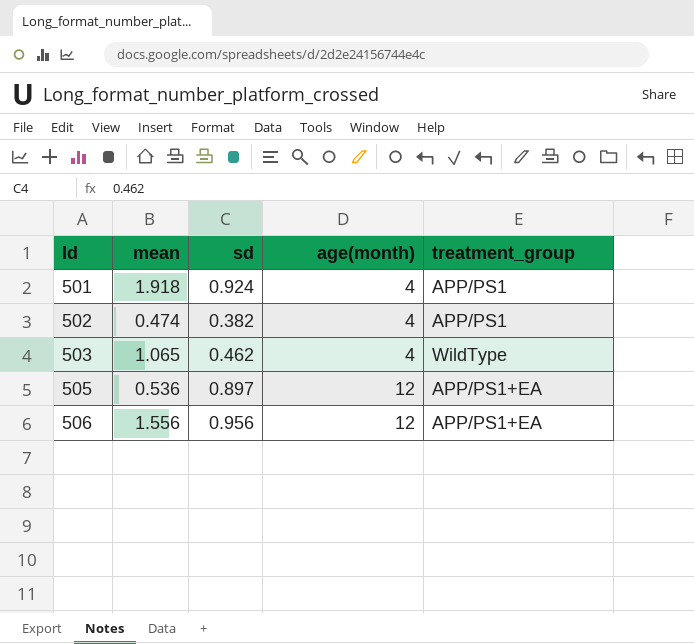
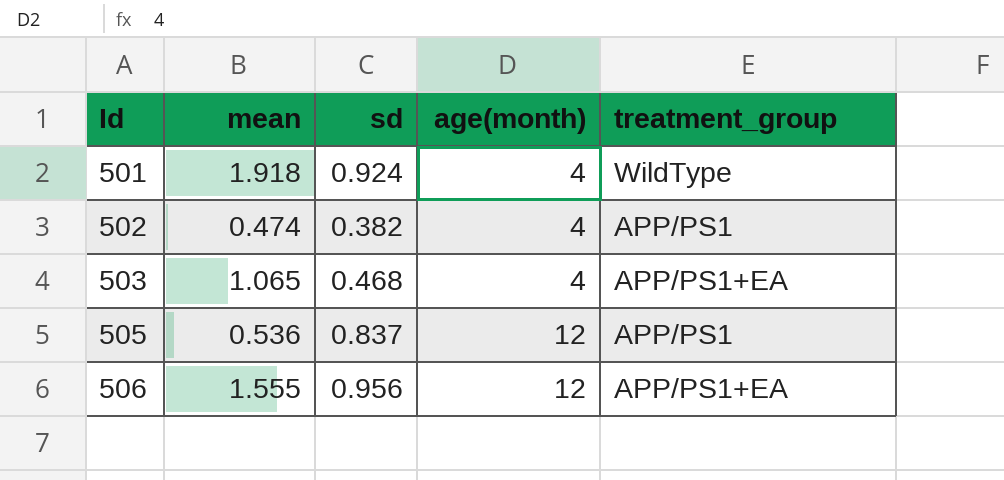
501 | treatment_group: APP/PS1 -> WildType
503 | sd: 0.462 -> 0.468
503 | treatment_group: WildType -> APP/PS1+EA
505 | sd: 0.897 -> 0.837
505 | treatment_group: APP/PS1+EA -> APP/PS1
506 | mean: 1.556 -> 1.555

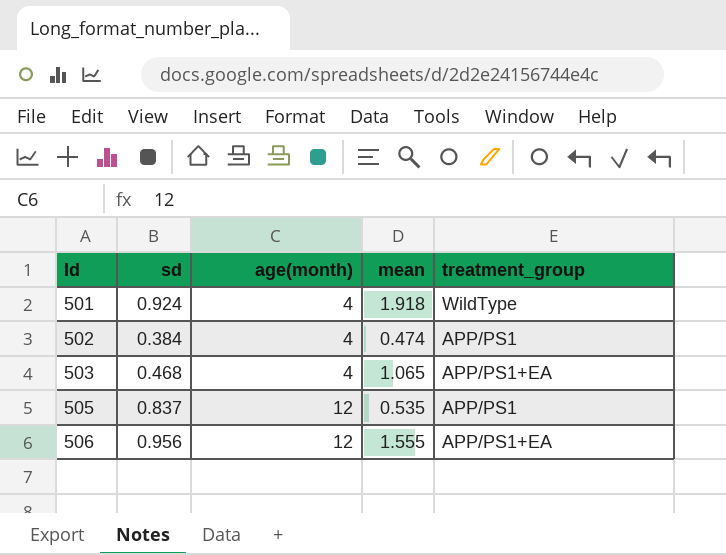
column mean | position: 2 -> 4
502 | sd: 0.382 -> 0.384
505 | mean: 0.536 -> 0.535

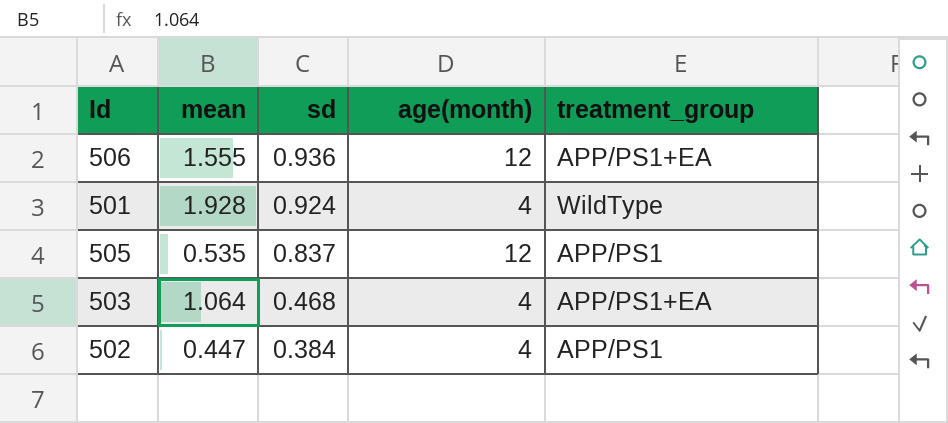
row order: Id ascending -> sd descending
column mean | position: 4 -> 2
506 | sd: 0.956 -> 0.936
501 | mean: 1.918 -> 1.928
503 | mean: 1.065 -> 1.064
502 | mean: 0.474 -> 0.447

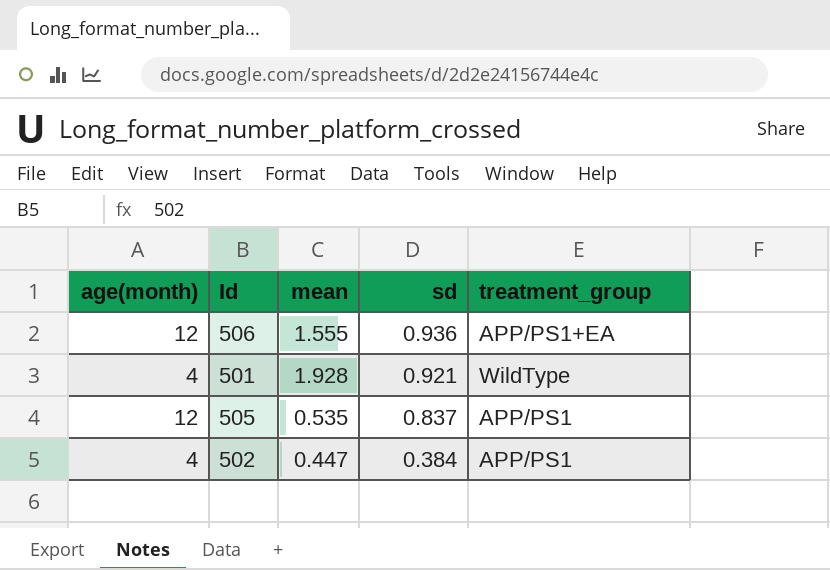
column age(month) | position: 4 -> 1
row 503: 1.064 | 0.468 | 4 | APP/PS1+EA -> none
501 | sd: 0.924 -> 0.921

